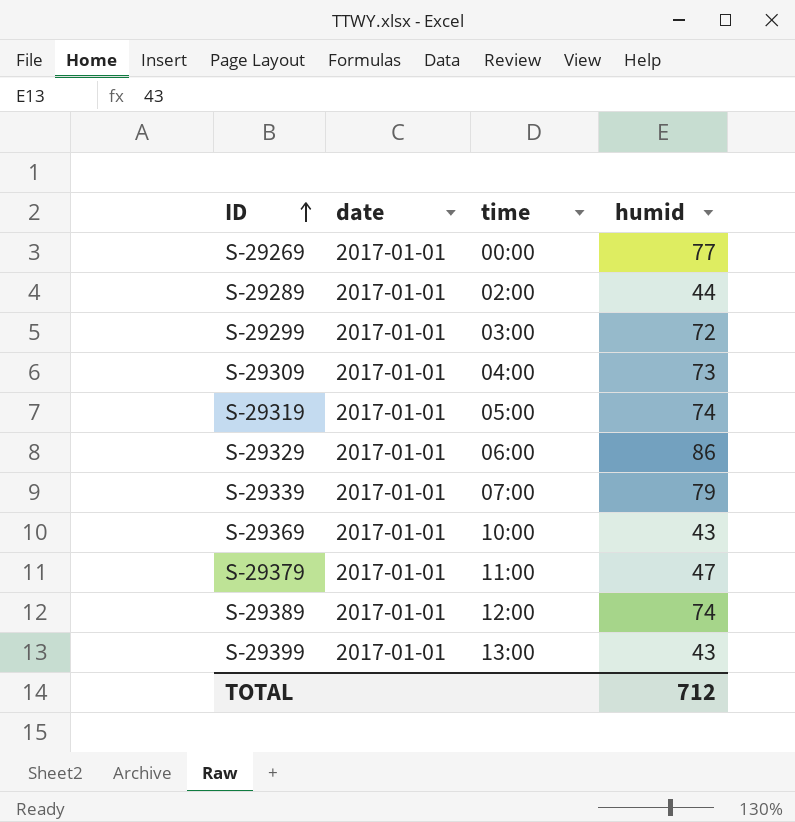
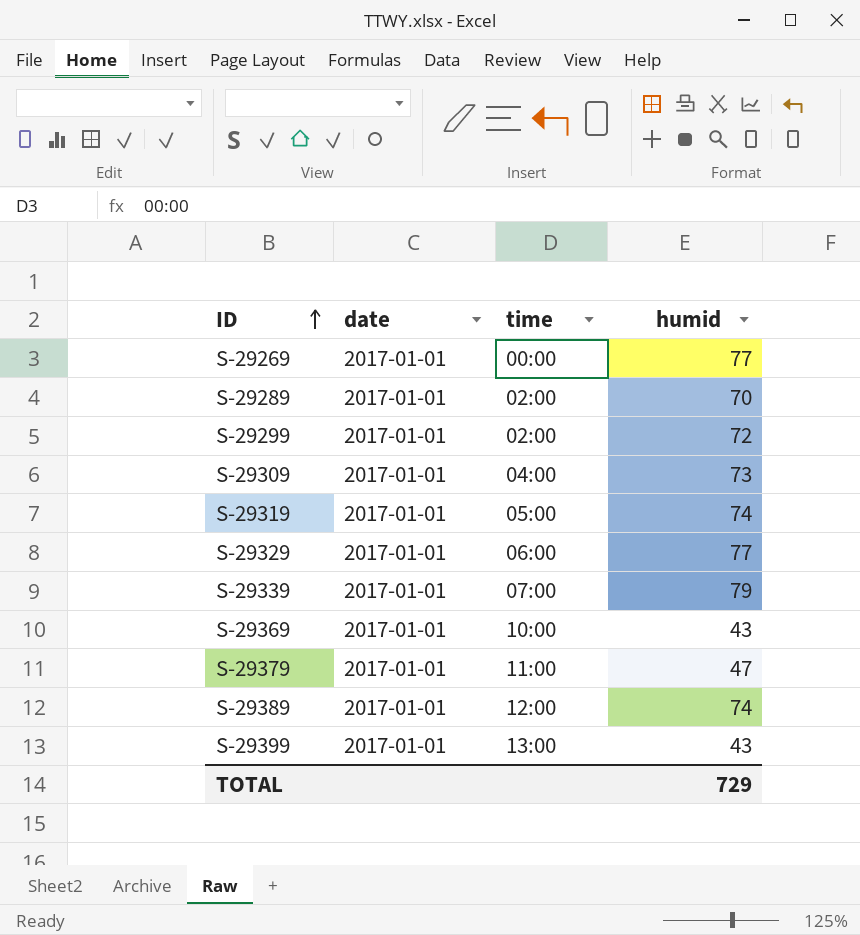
S-29289 | humid: 44 -> 70
S-29299 | time: 03:00 -> 02:00
S-29329 | humid: 86 -> 77
TOTAL | humid: 712 -> 729

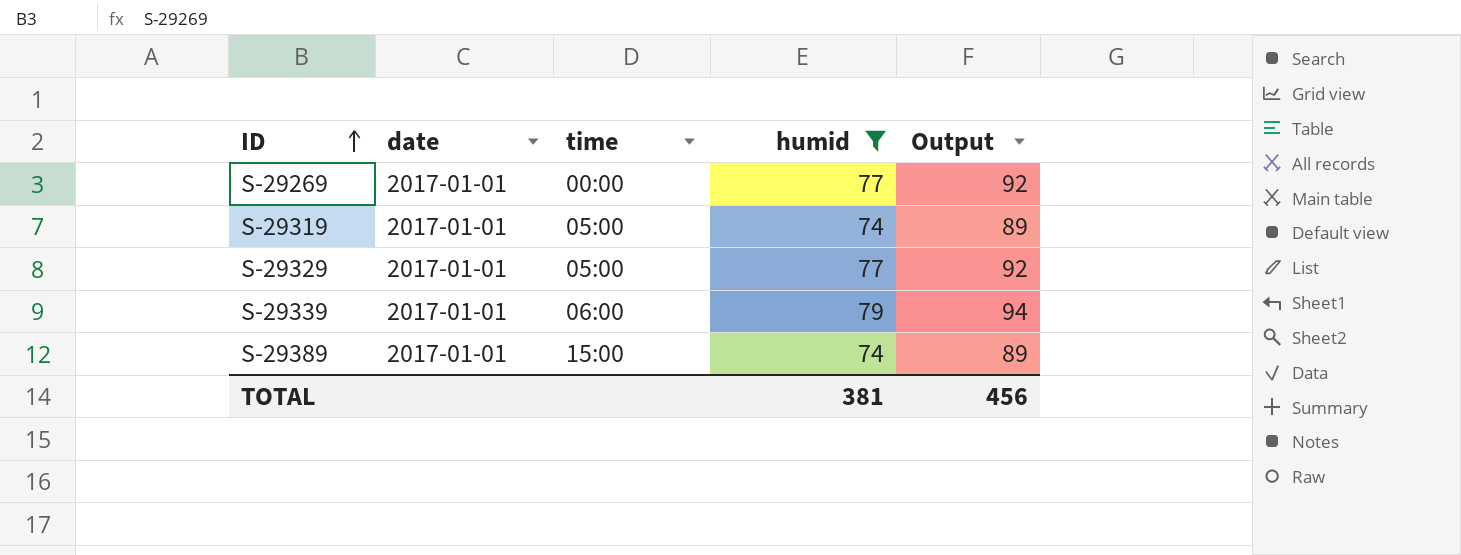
filter: none -> humid >= 74
column Output | formula: none -> [humid] + 15
S-29329 | time: 06:00 -> 05:00
S-29339 | time: 07:00 -> 06:00
S-29389 | time: 12:00 -> 15:00
TOTAL | humid: 729 -> 381

